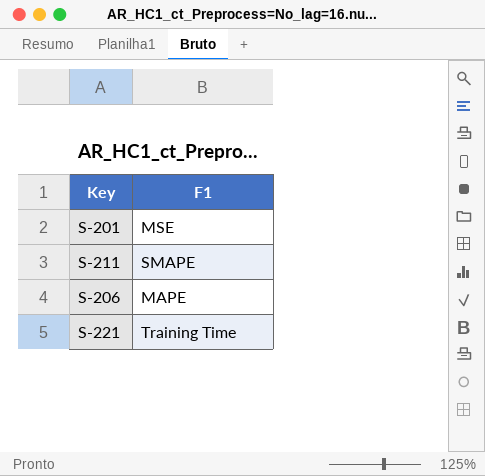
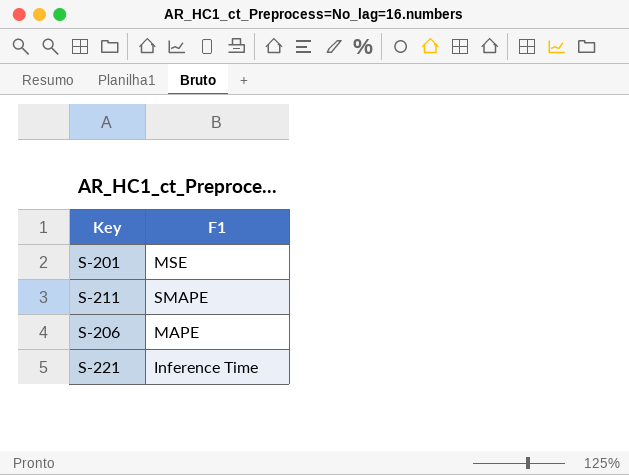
S-221 | F1: Training Time -> Inference Time

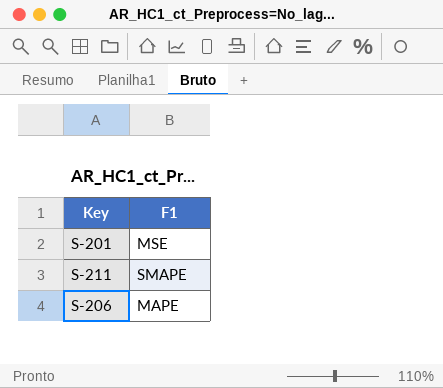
row S-221: Inference Time -> none

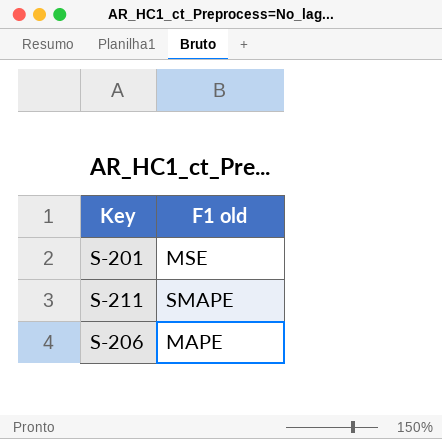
column name: F1 -> F1 old

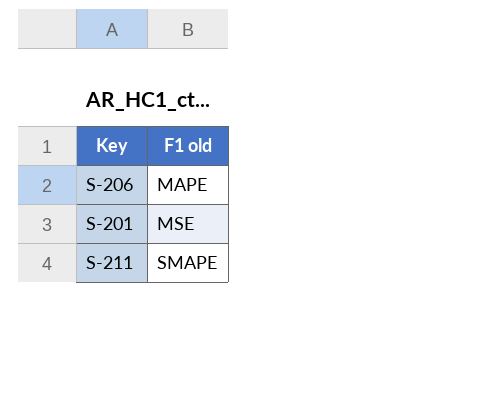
row order: none -> F1 old ascending

